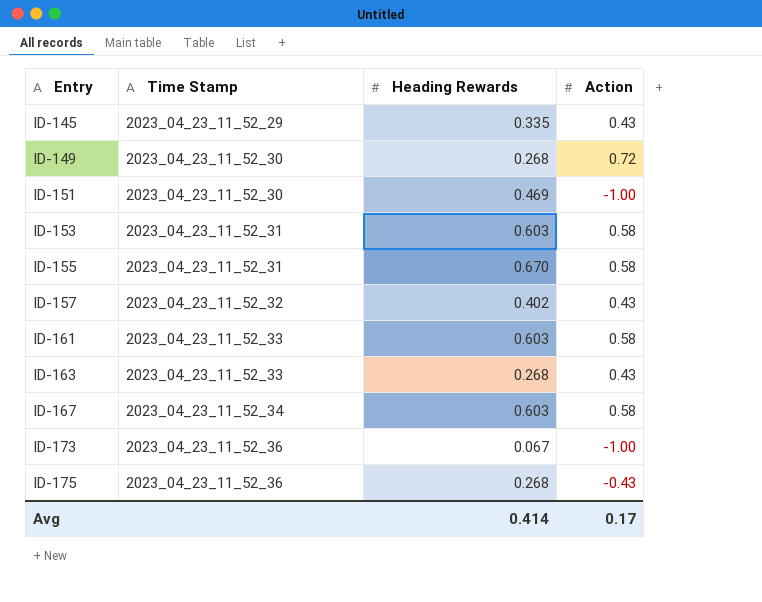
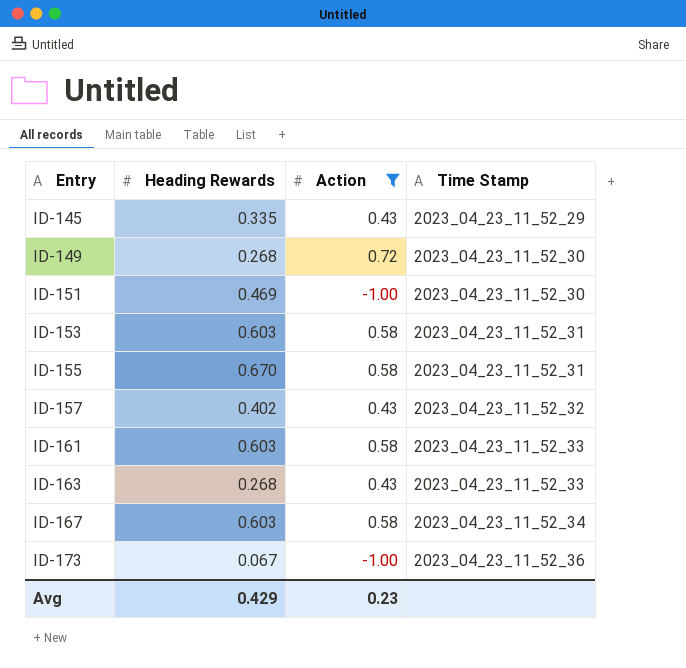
filter: none -> Action != -0.43
column Time Stamp | position: 2 -> 4
Avg | Heading Rewards: 0.414 -> 0.429
Avg | Action: 0.17 -> 0.23

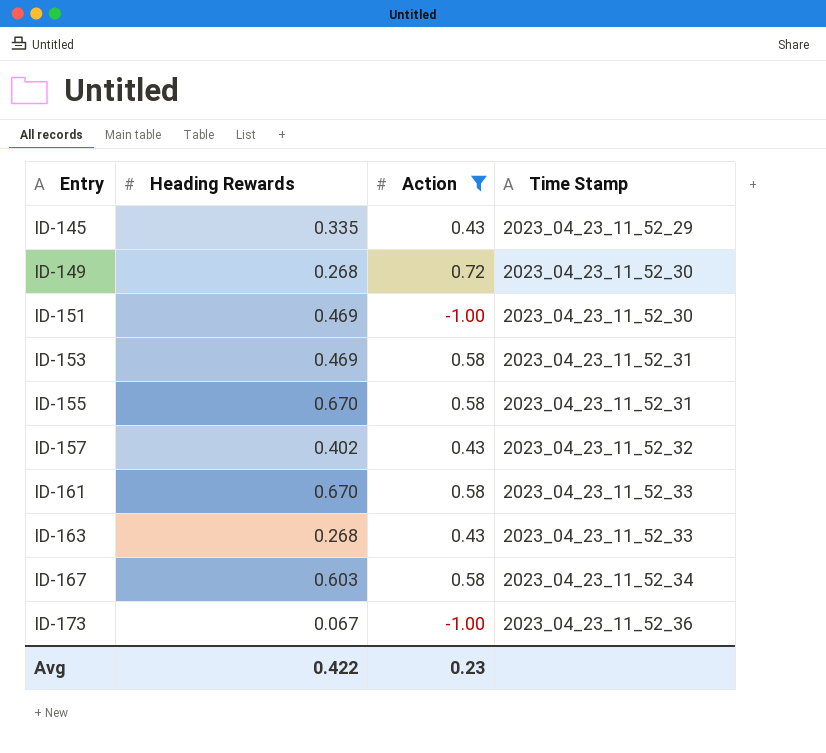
ID-153 | Heading Rewards: 0.603 -> 0.469
ID-161 | Heading Rewards: 0.603 -> 0.670
Avg | Heading Rewards: 0.429 -> 0.422

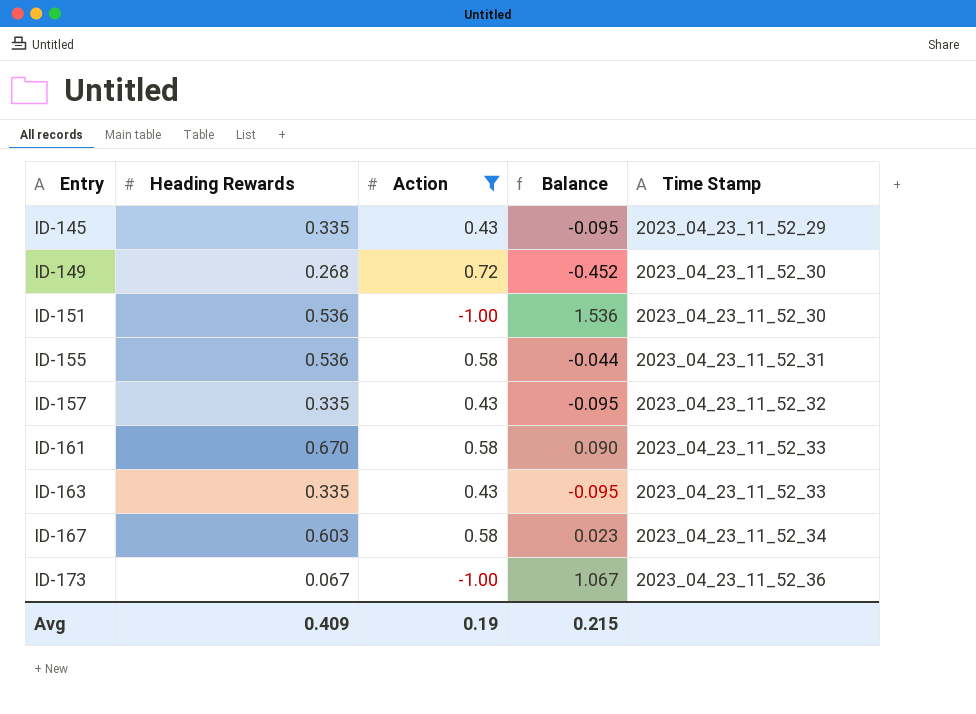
column Balance | formula: none -> [Heading Rewards] - [Action]
row ID-153: 0.469 | 0.58 | 2023_04_23_11_52_31 -> none
ID-151 | Heading Rewards: 0.469 -> 0.536
ID-155 | Heading Rewards: 0.670 -> 0.536
ID-157 | Heading Rewards: 0.402 -> 0.335
ID-163 | Heading Rewards: 0.268 -> 0.335
Avg | Heading Rewards: 0.422 -> 0.409
Avg | Action: 0.23 -> 0.19

